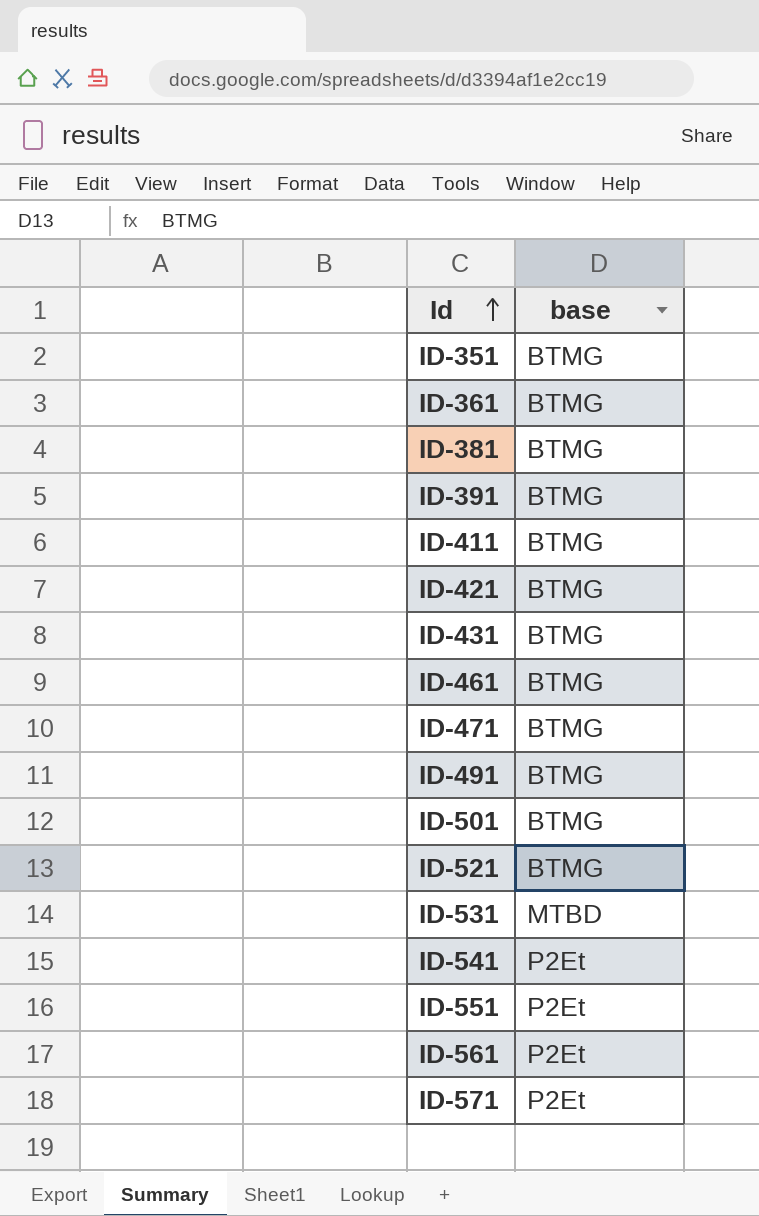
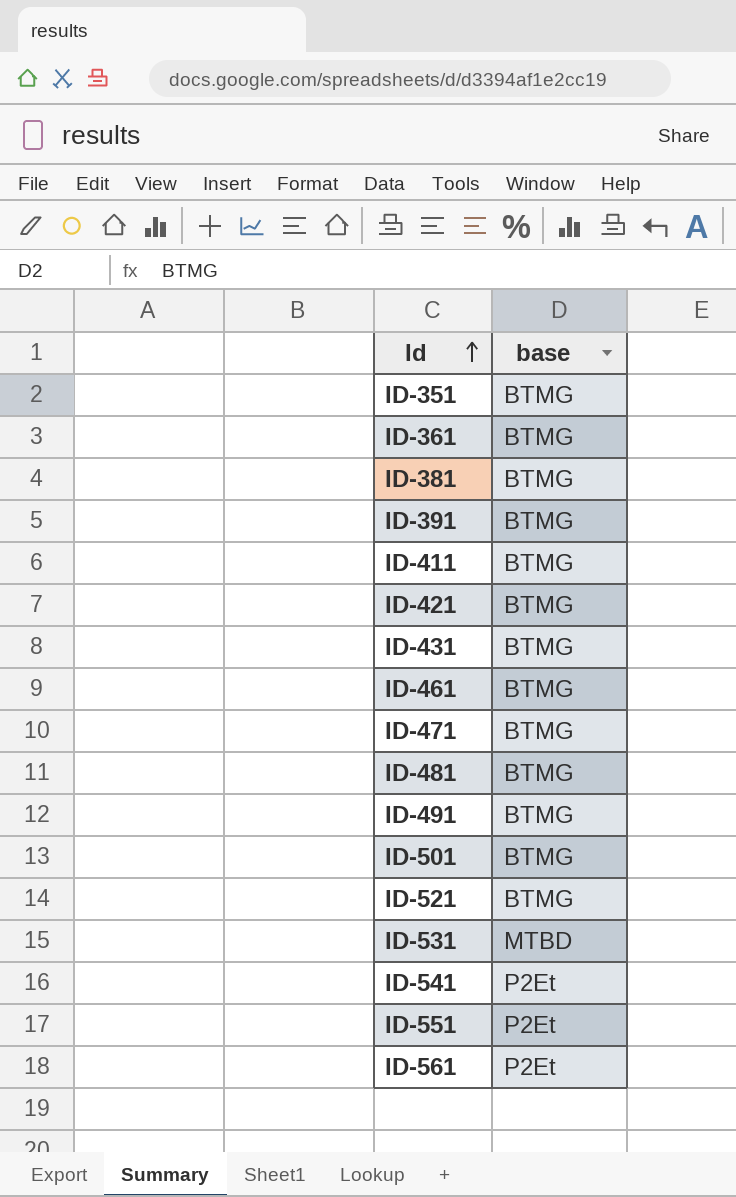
row ID-571: P2Et -> none
row ID-481: none -> BTMG

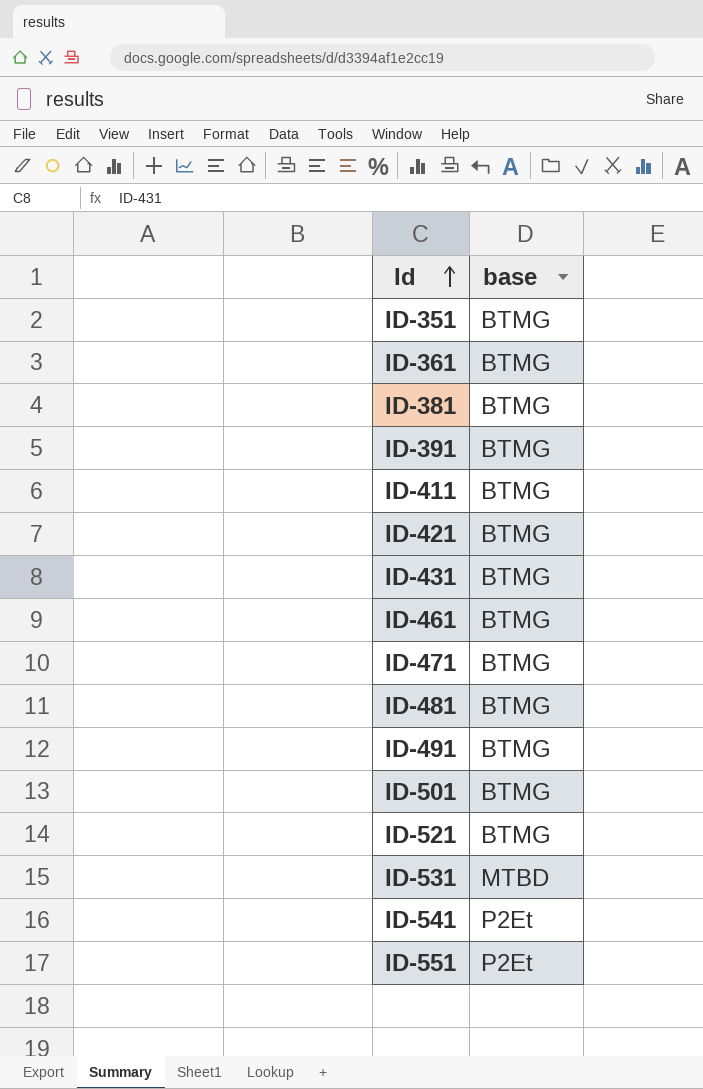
row ID-561: P2Et -> none

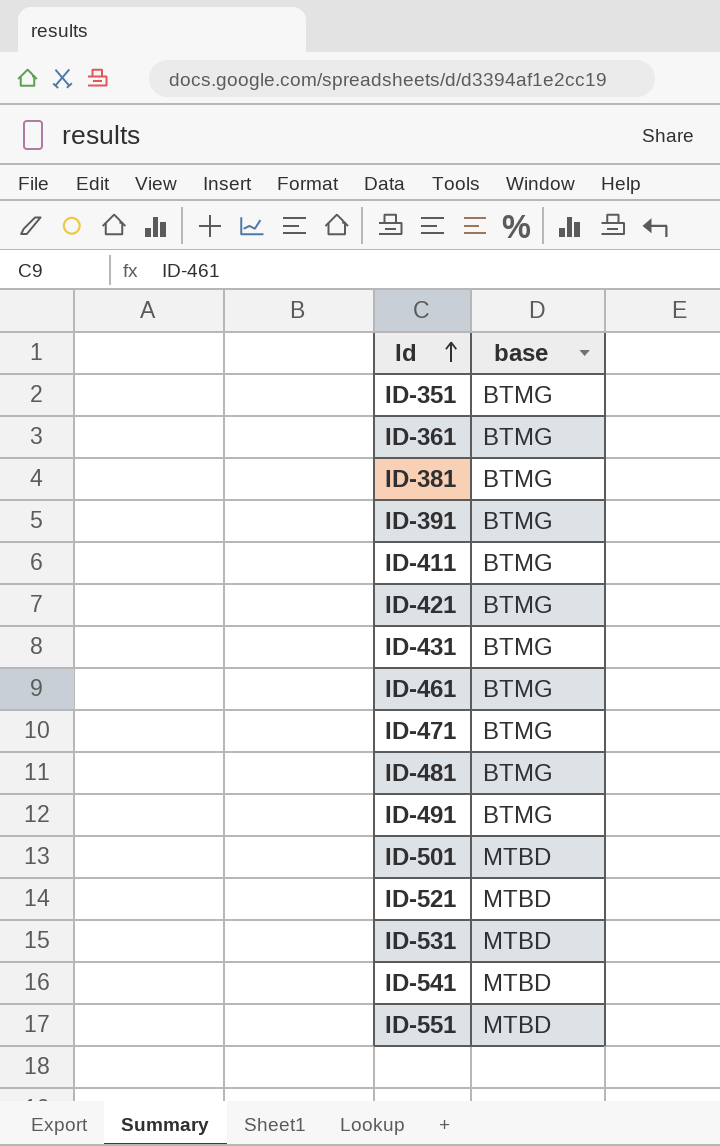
ID-501 | base: BTMG -> MTBD
ID-521 | base: BTMG -> MTBD
ID-541 | base: P2Et -> MTBD
ID-551 | base: P2Et -> MTBD

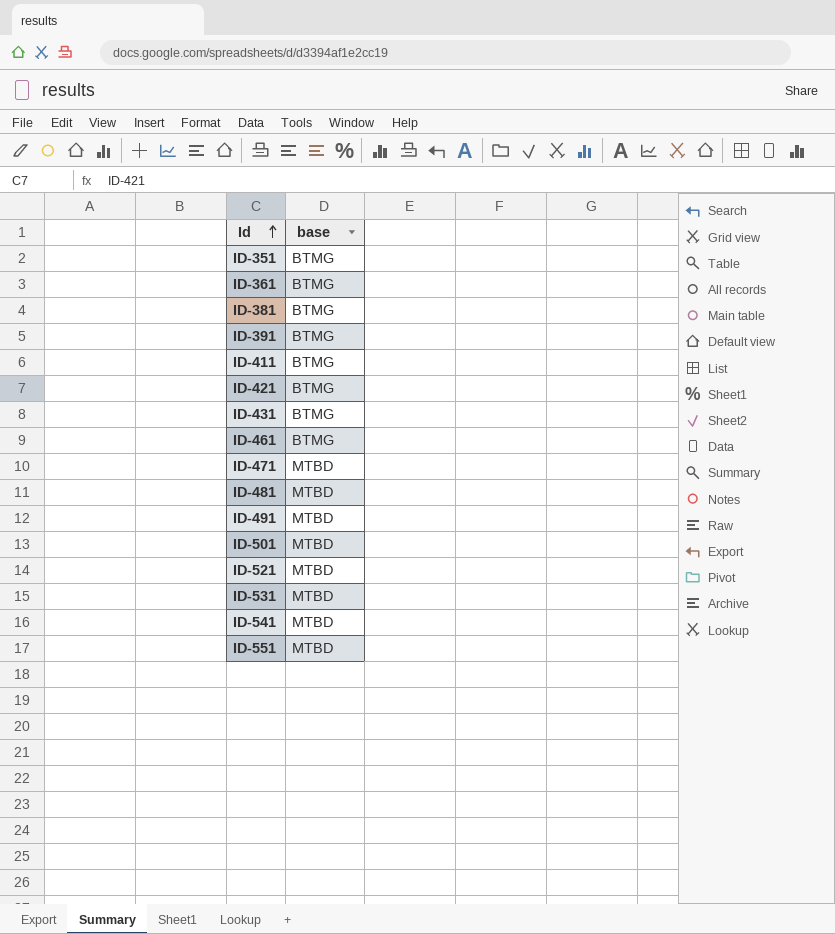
ID-471 | base: BTMG -> MTBD
ID-481 | base: BTMG -> MTBD
ID-491 | base: BTMG -> MTBD

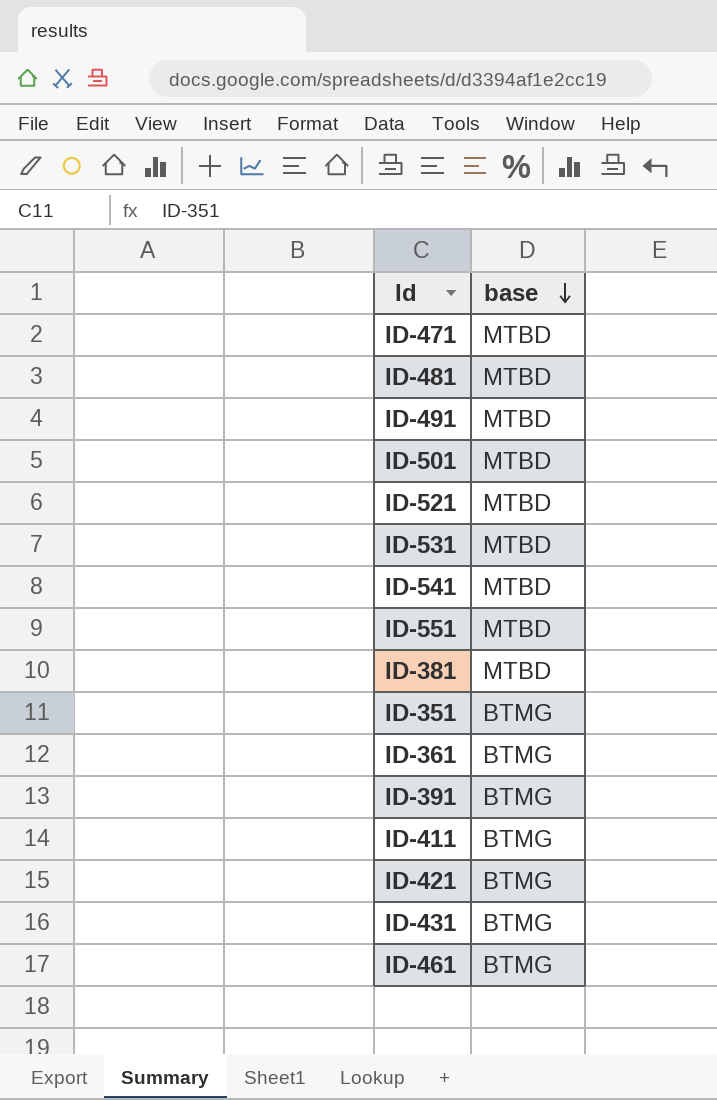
row order: Id ascending -> base descending
ID-381 | base: BTMG -> MTBD

